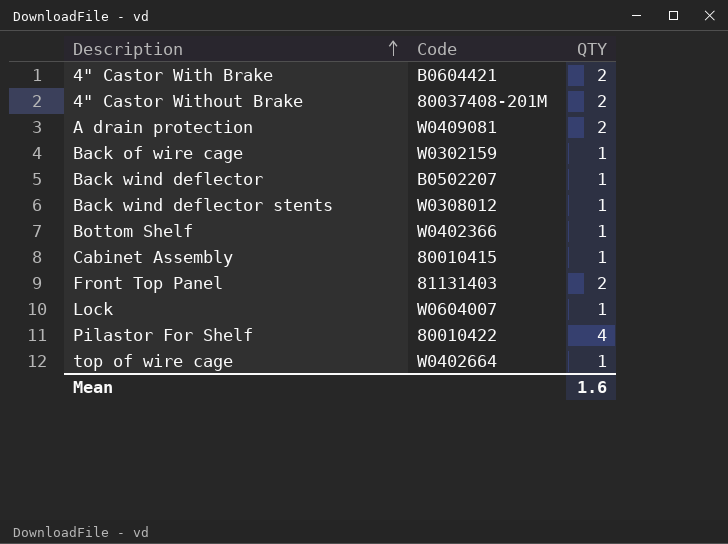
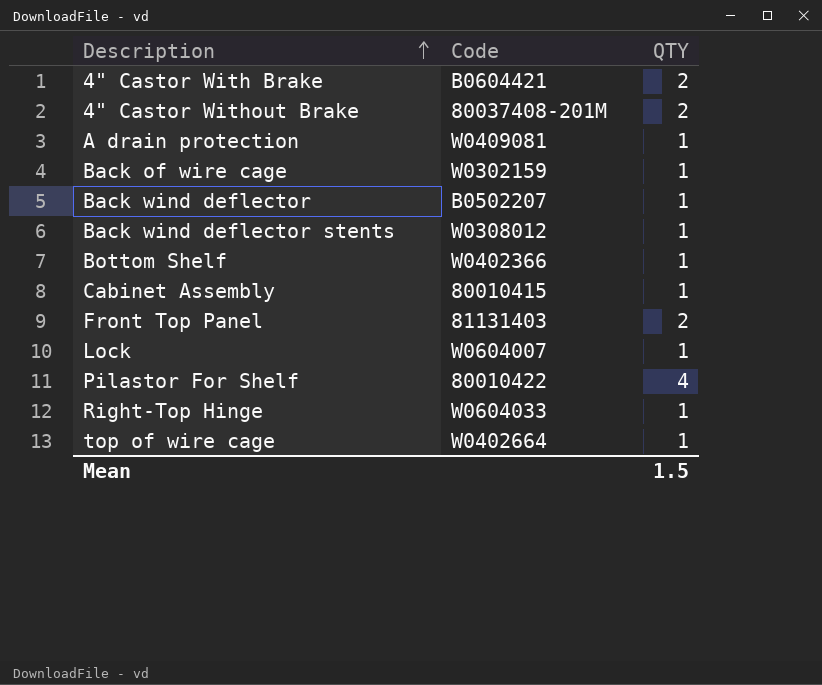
A drain protection | QTY: 2 -> 1
row Right-Top Hinge: none -> W0604033 | 1
Mean | QTY: 1.6 -> 1.5

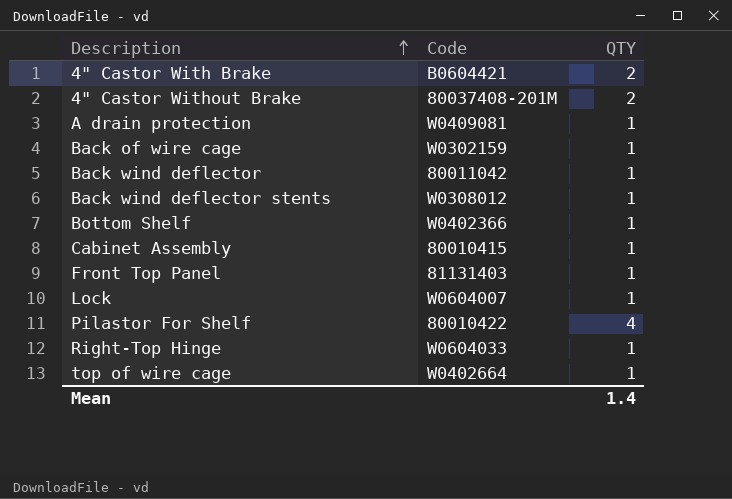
Back wind deflector | Code: B0502207 -> 80011042
Front Top Panel | QTY: 2 -> 1
Mean | QTY: 1.5 -> 1.4

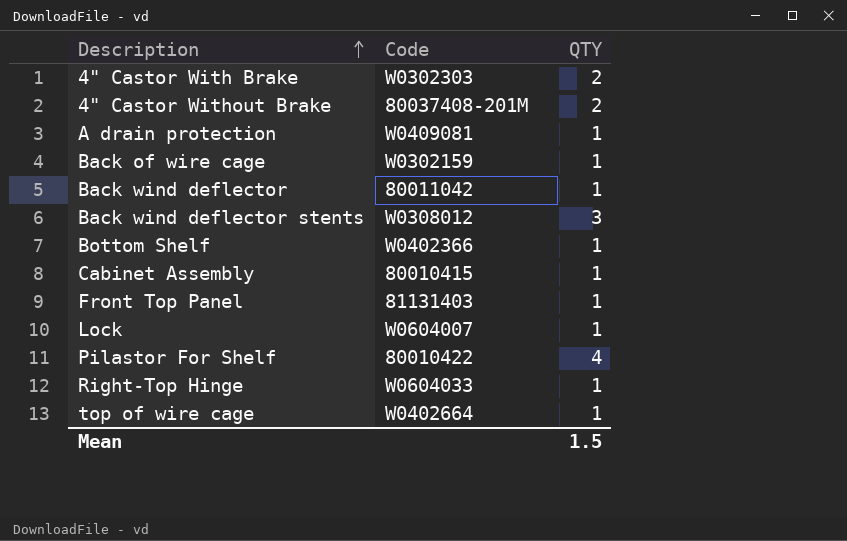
4" Castor With Brake | Code: B0604421 -> W0302303
Back wind deflector stents | QTY: 1 -> 3
Mean | QTY: 1.4 -> 1.5

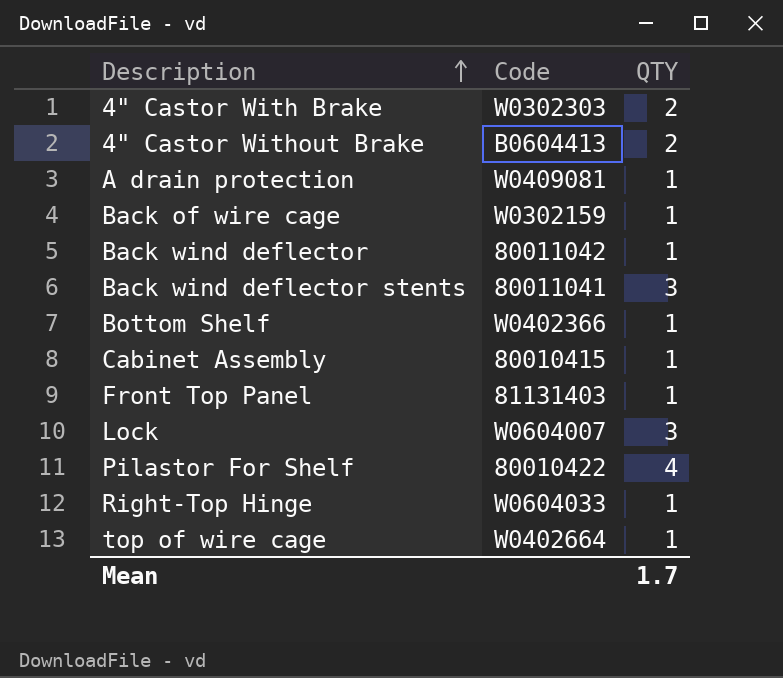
4" Castor Without Brake | Code: 80037408-201M -> B0604413
Back wind deflector stents | Code: W0308012 -> 80011041
Lock | QTY: 1 -> 3
Mean | QTY: 1.5 -> 1.7

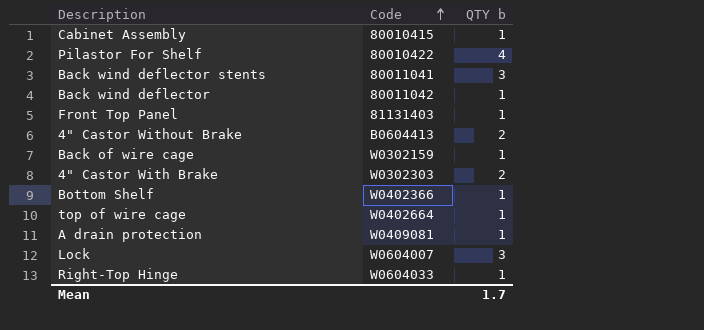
row order: Description ascending -> Code ascending
column name: QTY -> QTY b

